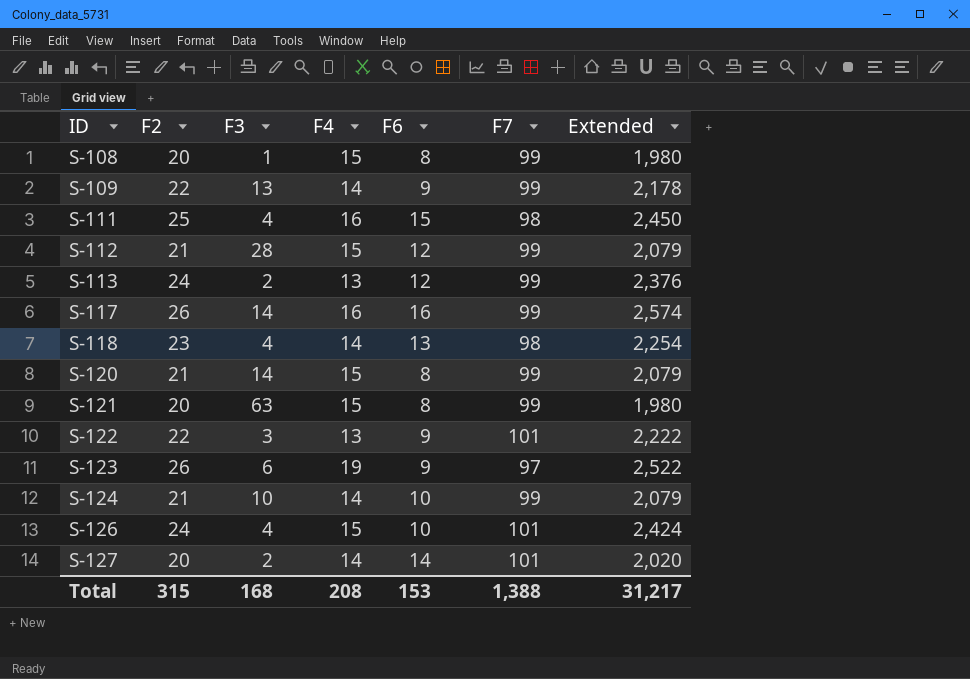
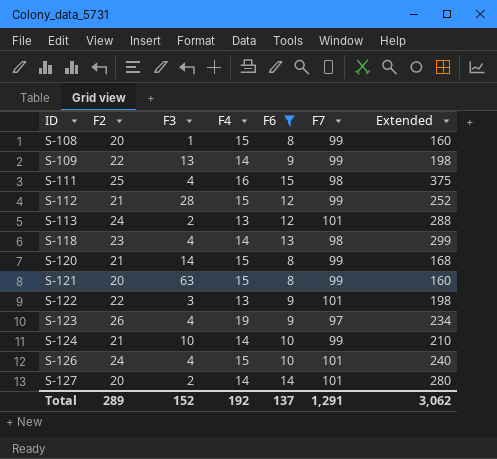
filter: none -> F6 != 16
column Extended | formula: [F2] * [F7] -> [F2] * [F6]
S-113 | F7: 99 -> 101
S-123 | F3: 6 -> 4
Total | F2: 315 -> 289
Total | F3: 168 -> 152
Total | F4: 208 -> 192
Total | F6: 153 -> 137
Total | F7: 1,388 -> 1,291
Total | Extended: 31,217 -> 3,062

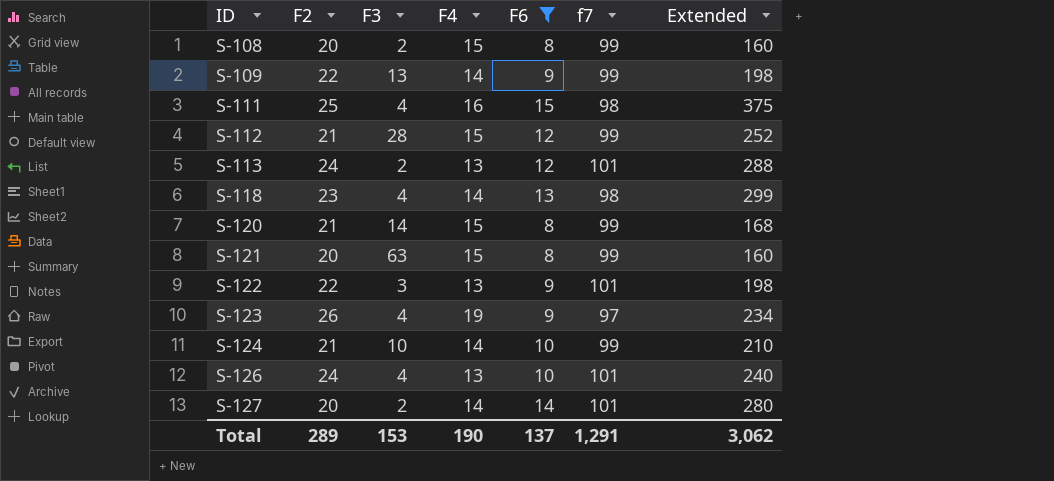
column name: F7 -> f7
S-108 | F3: 1 -> 2
S-126 | F4: 15 -> 13
Total | F3: 152 -> 153
Total | F4: 192 -> 190

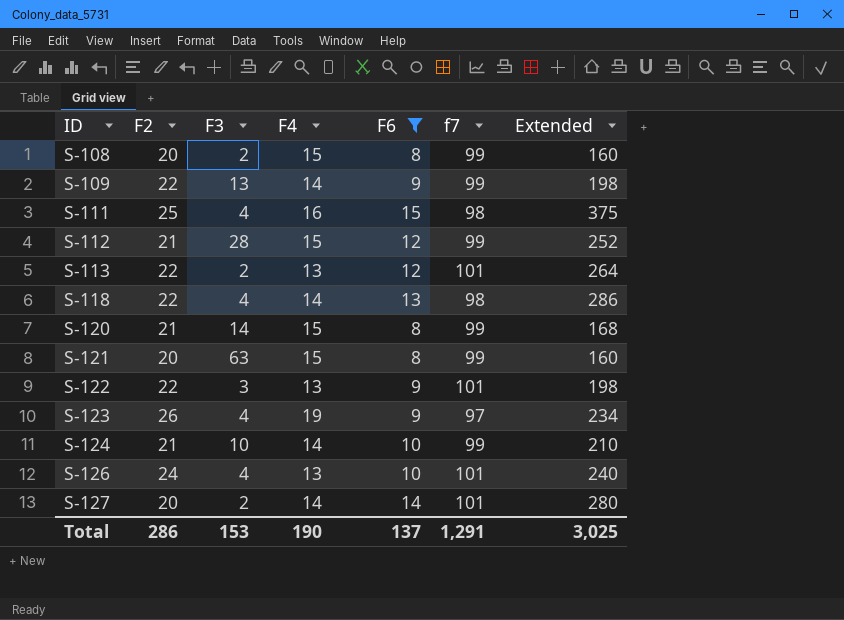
S-113 | F2: 24 -> 22
S-113 | Extended: 288 -> 264
S-118 | F2: 23 -> 22
S-118 | Extended: 299 -> 286
Total | F2: 289 -> 286
Total | Extended: 3,062 -> 3,025

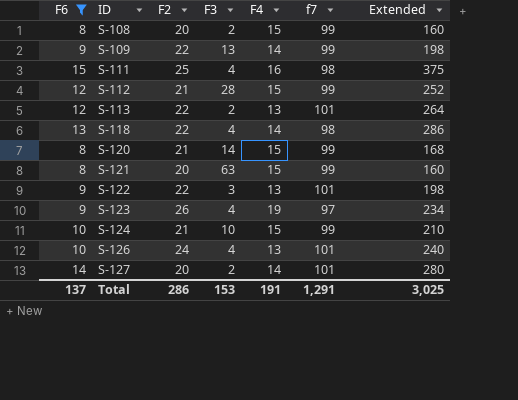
column F6 | position: 5 -> 1
S-124 | F4: 14 -> 15
Total | F4: 190 -> 191

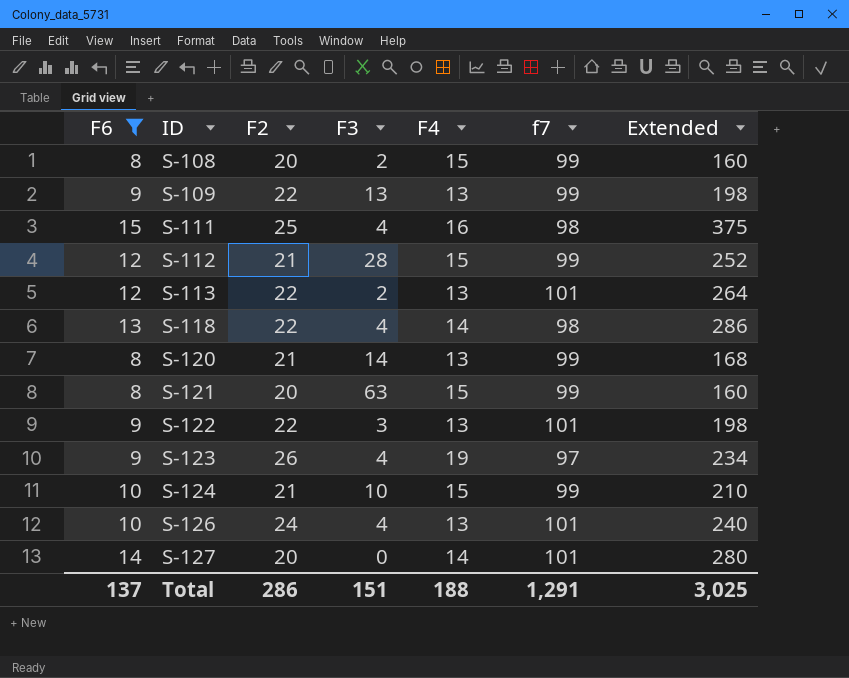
S-109 | F4: 14 -> 13
S-120 | F4: 15 -> 13
S-127 | F3: 2 -> 0
Total | F3: 153 -> 151
Total | F4: 191 -> 188

